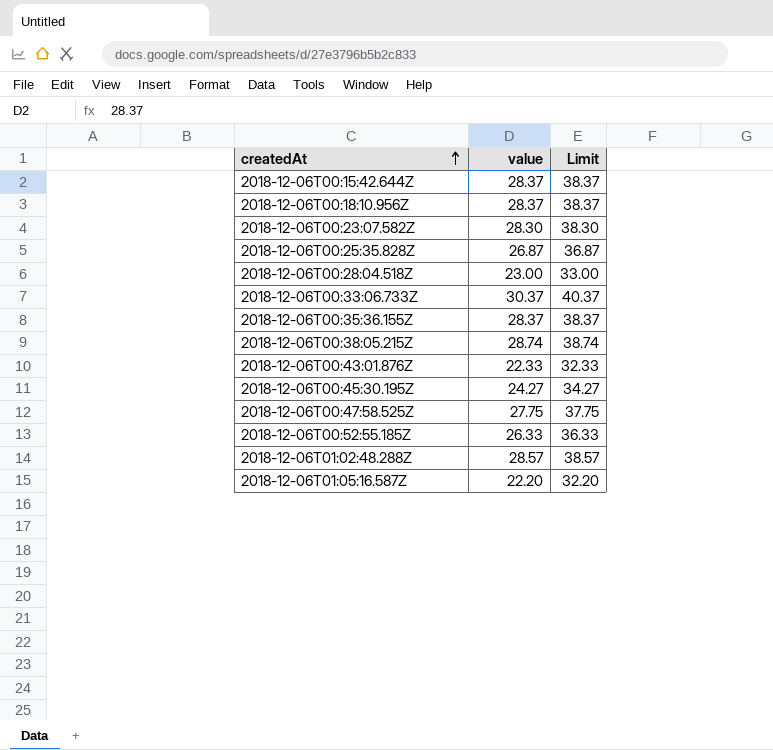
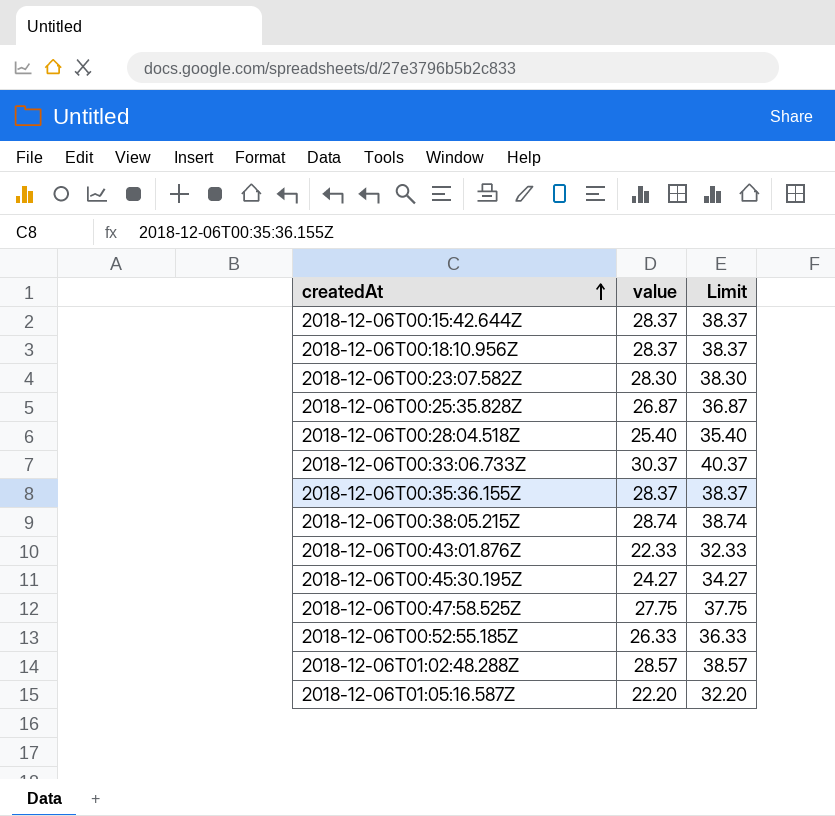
2018-12-06T00:28:04.518Z | value: 23.00 -> 25.40
2018-12-06T00:28:04.518Z | Limit: 33.00 -> 35.40

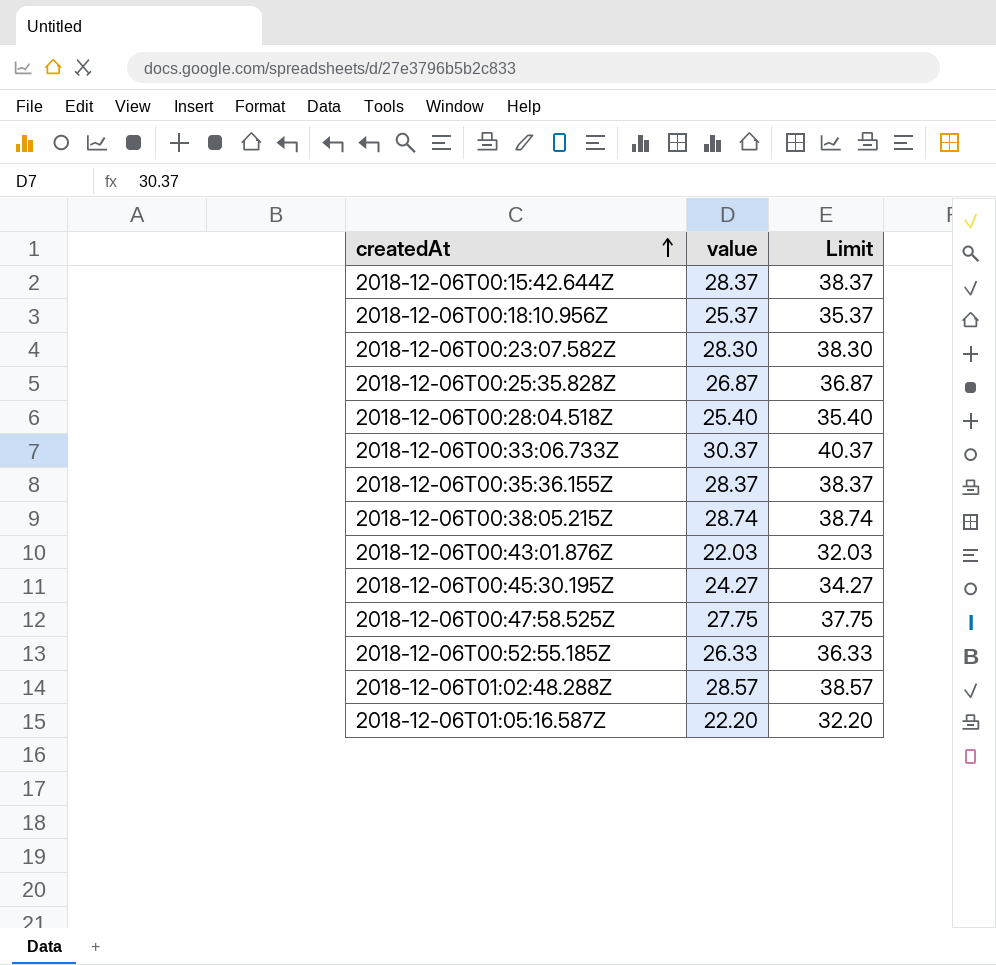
2018-12-06T00:18:10.956Z | value: 28.37 -> 25.37
2018-12-06T00:18:10.956Z | Limit: 38.37 -> 35.37
2018-12-06T00:43:01.876Z | value: 22.33 -> 22.03
2018-12-06T00:43:01.876Z | Limit: 32.33 -> 32.03

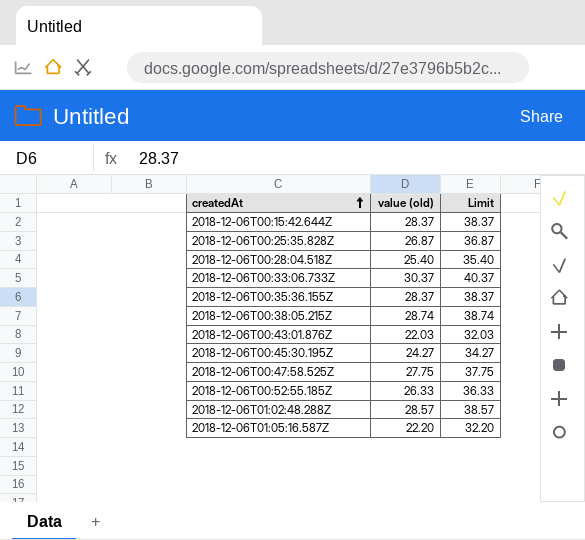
column name: value -> value (old)
row 2018-12-06T00:18:10.956Z: 25.37 | 35.37 -> none
row 2018-12-06T00:23:07.582Z: 28.30 | 38.30 -> none

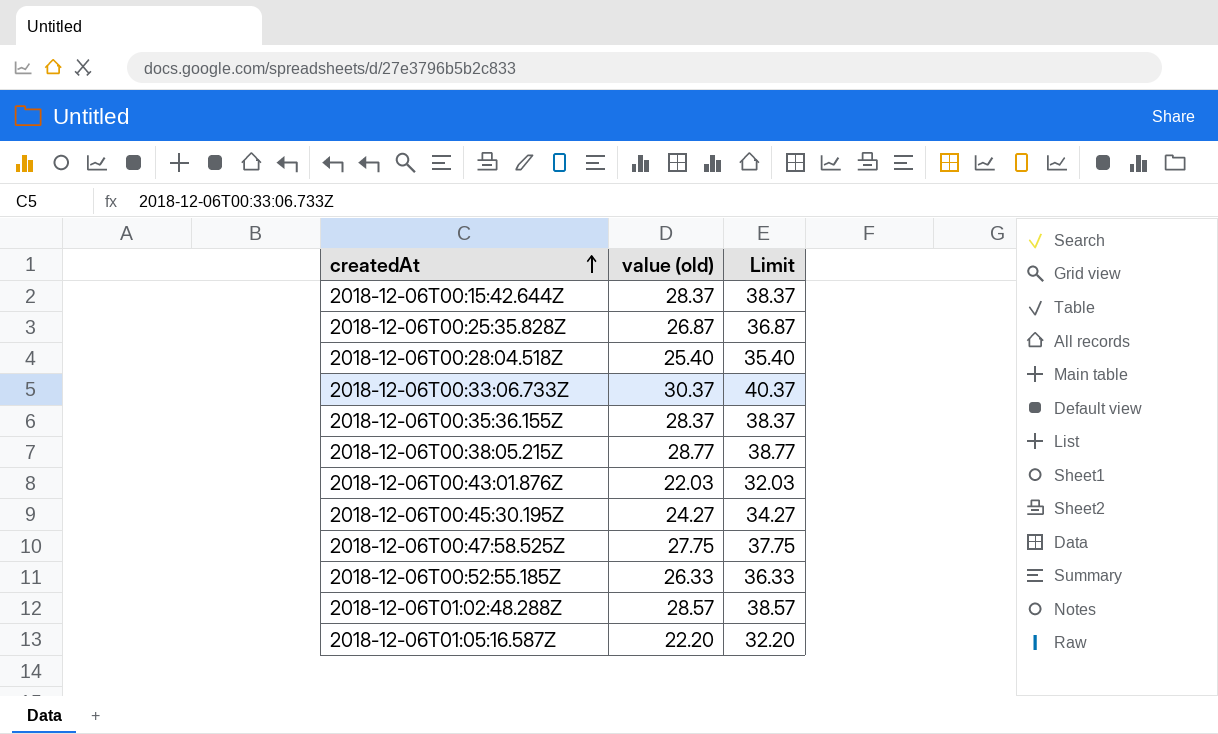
2018-12-06T00:38:05.215Z | value (old): 28.74 -> 28.77
2018-12-06T00:38:05.215Z | Limit: 38.74 -> 38.77

